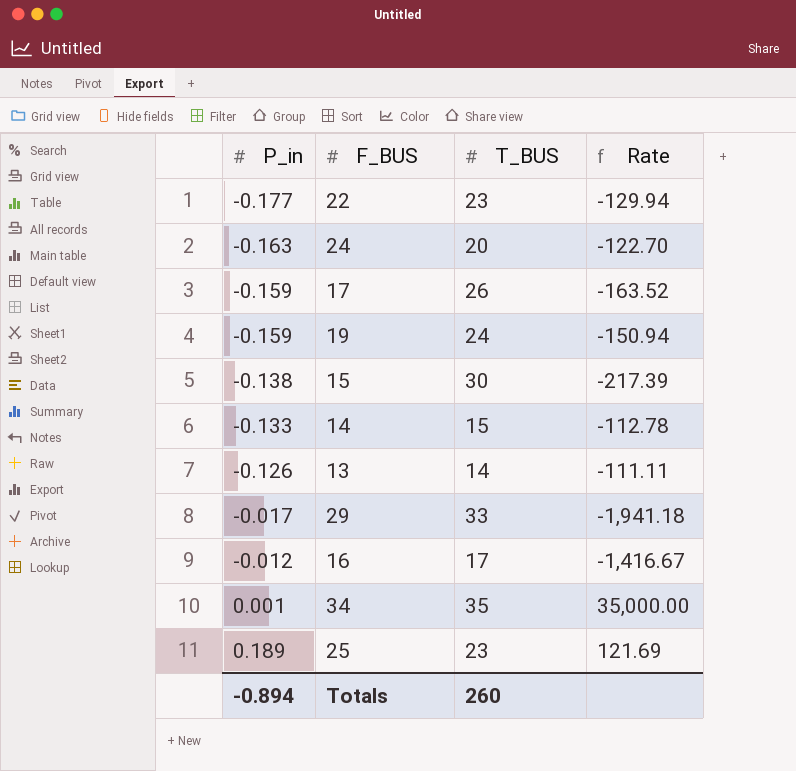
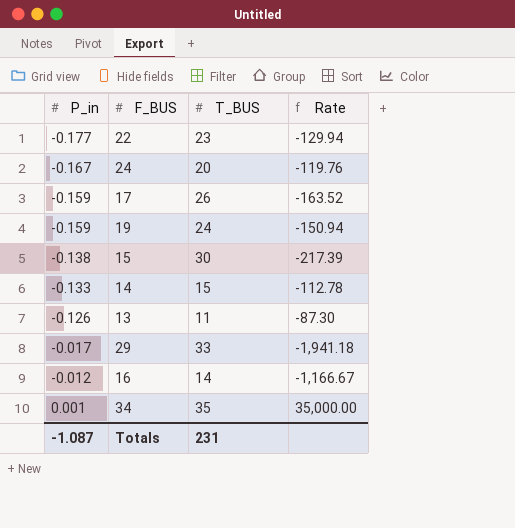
row 25: 0.189 | 23 | 121.69 -> none
24 | P_in: -0.163 -> -0.167
24 | Rate: -122.70 -> -119.76
13 | T_BUS: 14 -> 11
13 | Rate: -111.11 -> -87.30
16 | T_BUS: 17 -> 14
16 | Rate: -1,416.67 -> -1,166.67
Totals | P_in: -0.894 -> -1.087
Totals | T_BUS: 260 -> 231

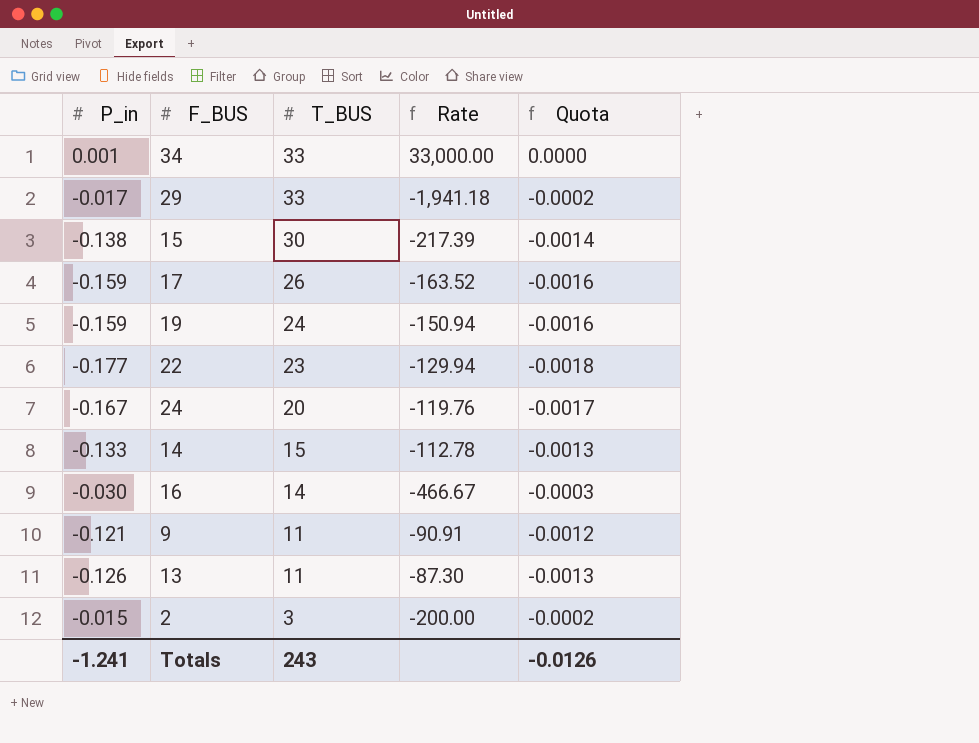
row order: P_in ascending -> T_BUS descending
column Quota | formula: none -> [P_in] * 0.01
34 | T_BUS: 35 -> 33
34 | Rate: 35,000.00 -> 33,000.00
16 | P_in: -0.012 -> -0.030
16 | Rate: -1,166.67 -> -466.67
row 9: none -> -0.121 | 11 | -90.91 | -0.0012
row 2: none -> -0.015 | 3 | -200.00 | -0.0002
Totals | P_in: -1.087 -> -1.241
Totals | T_BUS: 231 -> 243

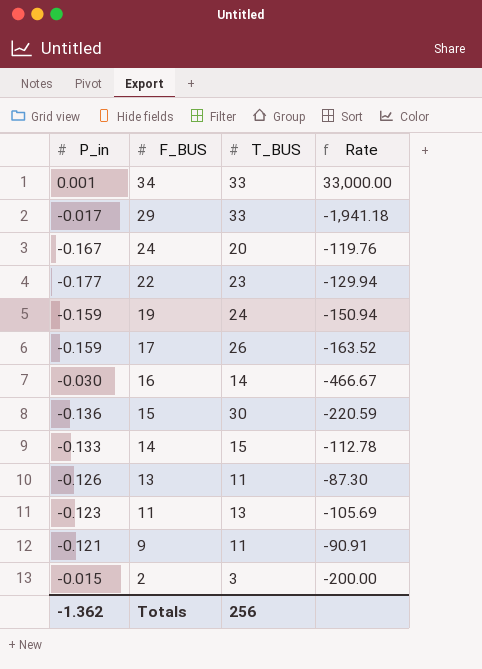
row order: T_BUS descending -> F_BUS descending
column Quota | formula: [P_in] * 0.01 -> none
15 | P_in: -0.138 -> -0.136
15 | Rate: -217.39 -> -220.59
row 11: none -> -0.123 | 13 | -105.69
Totals | P_in: -1.241 -> -1.362
Totals | T_BUS: 243 -> 256

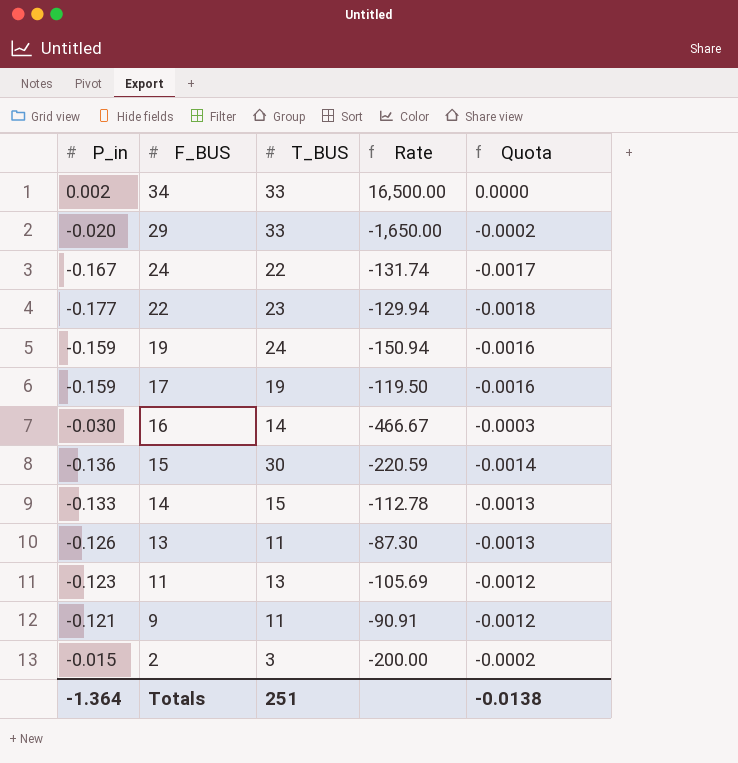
column Quota | formula: none -> [P_in] * 0.01
34 | P_in: 0.001 -> 0.002
34 | Rate: 33,000.00 -> 16,500.00
29 | P_in: -0.017 -> -0.020
29 | Rate: -1,941.18 -> -1,650.00
24 | T_BUS: 20 -> 22
24 | Rate: -119.76 -> -131.74
17 | T_BUS: 26 -> 19
17 | Rate: -163.52 -> -119.50
Totals | P_in: -1.362 -> -1.364
Totals | T_BUS: 256 -> 251

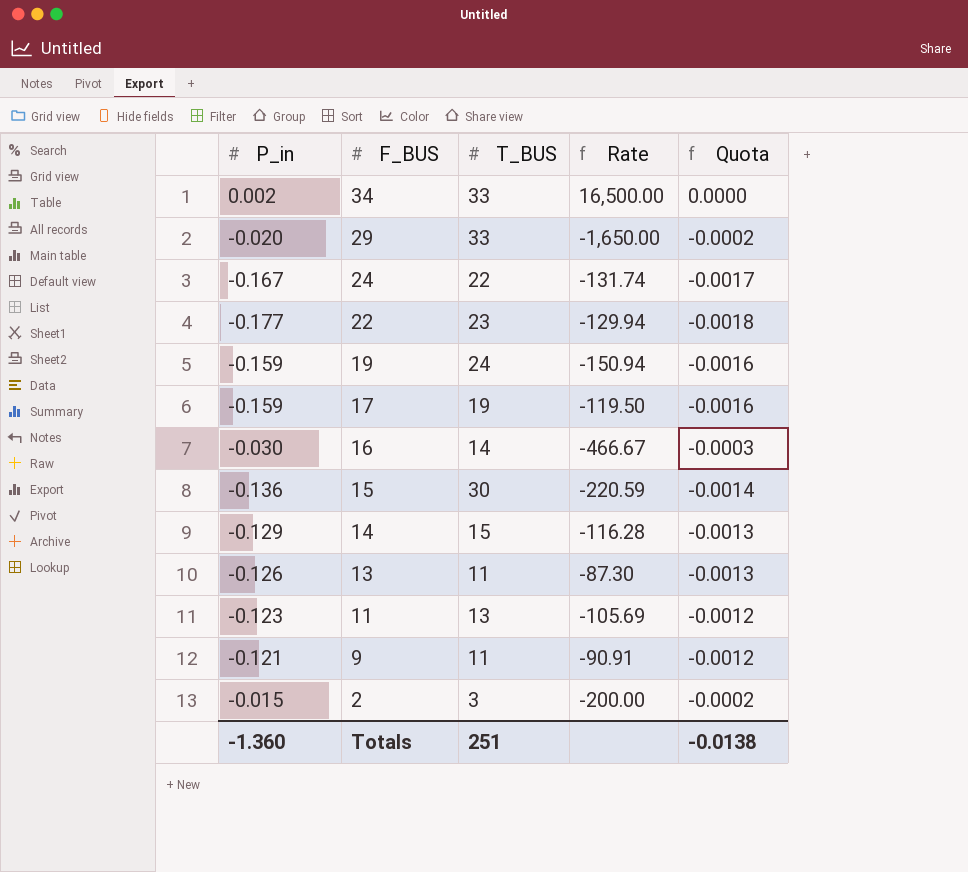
14 | P_in: -0.133 -> -0.129
14 | Rate: -112.78 -> -116.28
Totals | P_in: -1.364 -> -1.360

